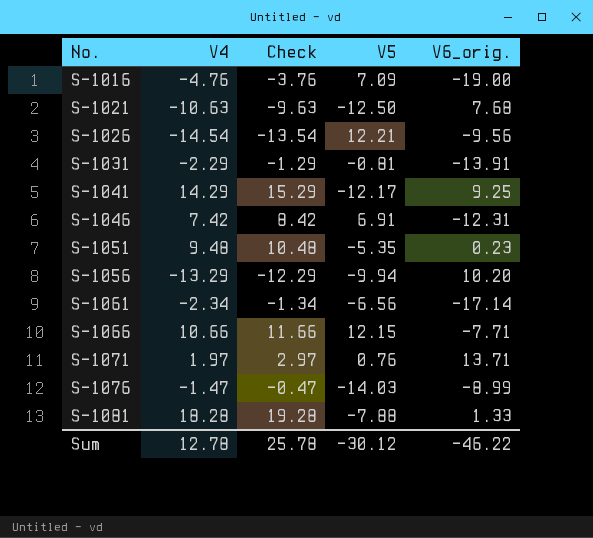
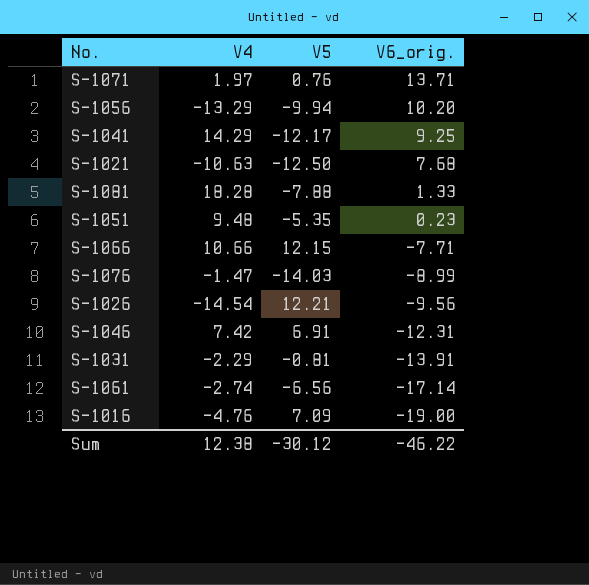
row order: No. ascending -> V6_orig. descending
column Check | formula: [V4] + 1 -> none
S-1061 | V4: -2.34 -> -2.74
Sum | V4: 12.78 -> 12.38

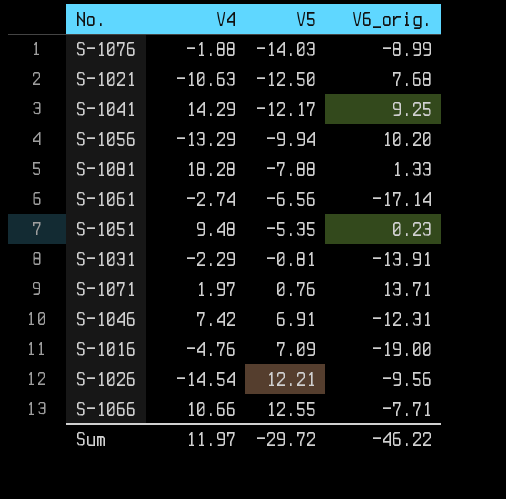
row order: V6_orig. descending -> V5 ascending
S-1076 | V4: -1.47 -> -1.88
S-1066 | V5: 12.15 -> 12.55
Sum | V4: 12.38 -> 11.97
Sum | V5: -30.12 -> -29.72

